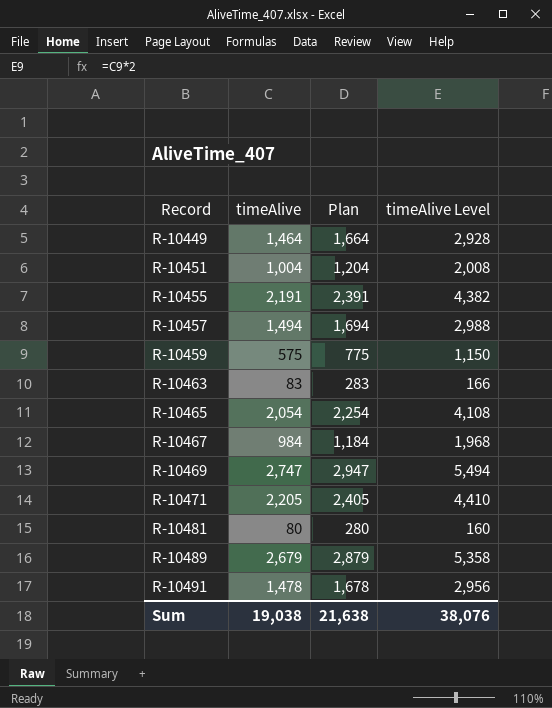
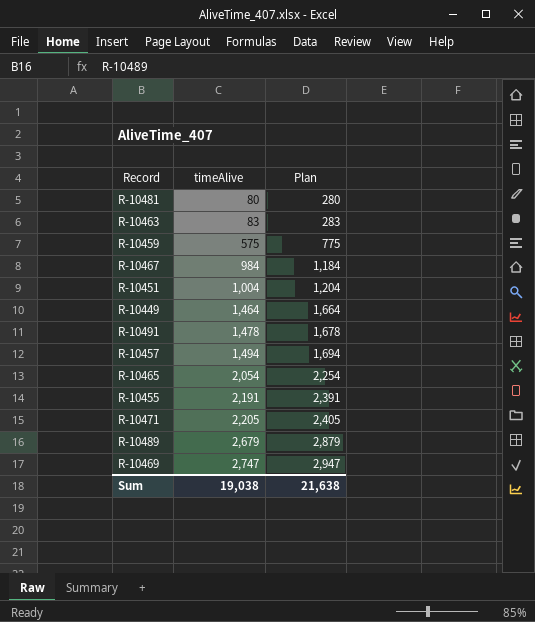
row order: Record ascending -> timeAlive ascending
column timeAlive Level | formula: [timeAlive] * 2 -> none

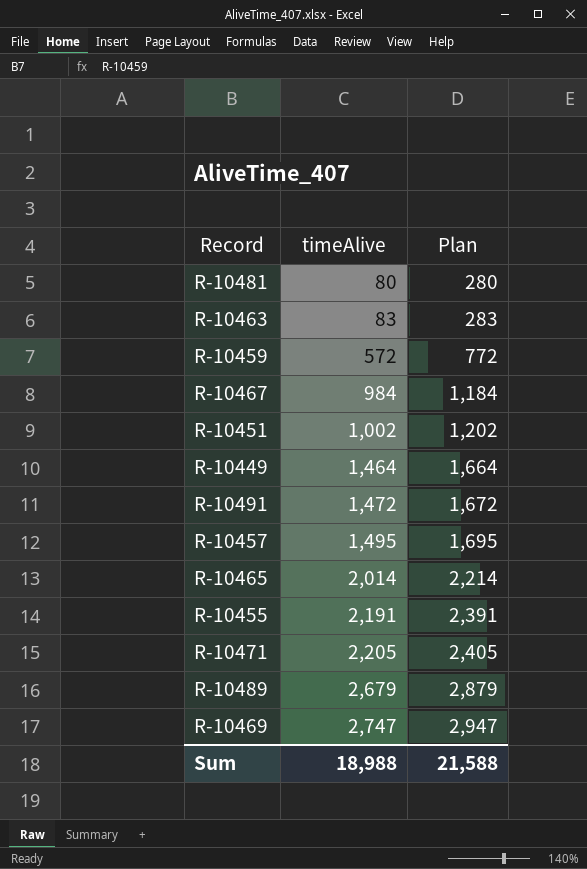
R-10459 | timeAlive: 575 -> 572
R-10459 | Plan: 775 -> 772
R-10451 | timeAlive: 1,004 -> 1,002
R-10451 | Plan: 1,204 -> 1,202
R-10491 | timeAlive: 1,478 -> 1,472
R-10491 | Plan: 1,678 -> 1,672
R-10457 | timeAlive: 1,494 -> 1,495
R-10457 | Plan: 1,694 -> 1,695
R-10465 | timeAlive: 2,054 -> 2,014
R-10465 | Plan: 2,254 -> 2,214
Sum | timeAlive: 19,038 -> 18,988
Sum | Plan: 21,638 -> 21,588

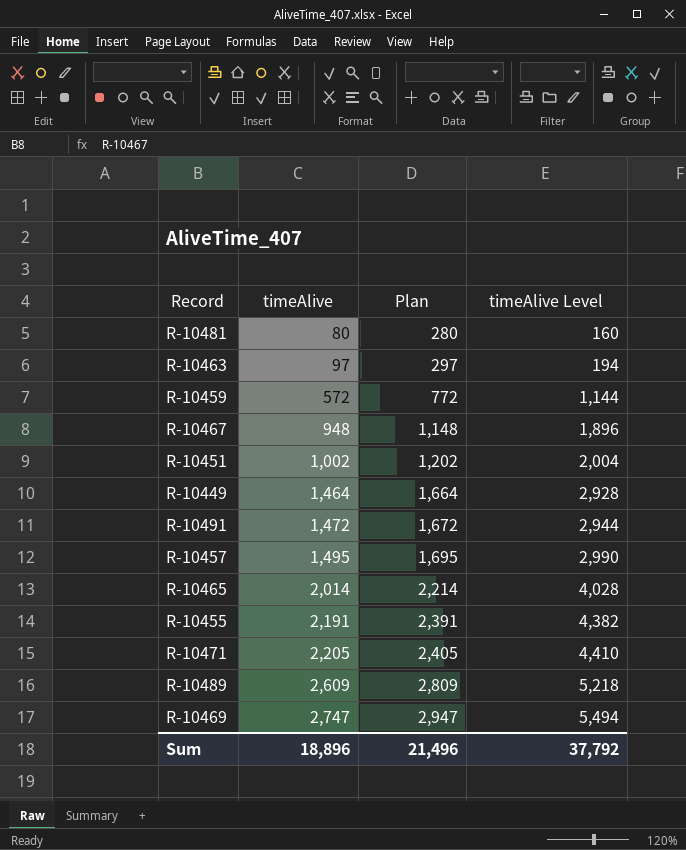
column timeAlive Level | formula: none -> [timeAlive] * 2
R-10463 | timeAlive: 83 -> 97
R-10463 | Plan: 283 -> 297
R-10467 | timeAlive: 984 -> 948
R-10467 | Plan: 1,184 -> 1,148
R-10489 | timeAlive: 2,679 -> 2,609
R-10489 | Plan: 2,879 -> 2,809
Sum | timeAlive: 18,988 -> 18,896
Sum | Plan: 21,588 -> 21,496

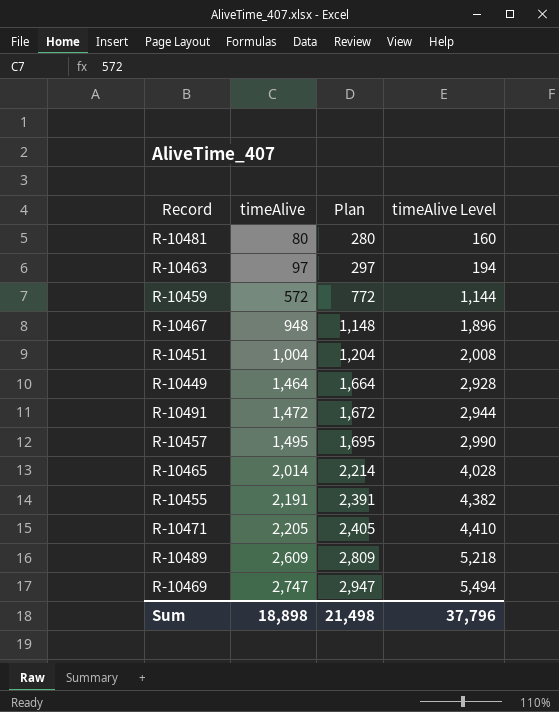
R-10451 | timeAlive: 1,002 -> 1,004
R-10451 | Plan: 1,202 -> 1,204
R-10451 | timeAlive Level: 2,004 -> 2,008
Sum | timeAlive: 18,896 -> 18,898
Sum | Plan: 21,496 -> 21,498
Sum | timeAlive Level: 37,792 -> 37,796

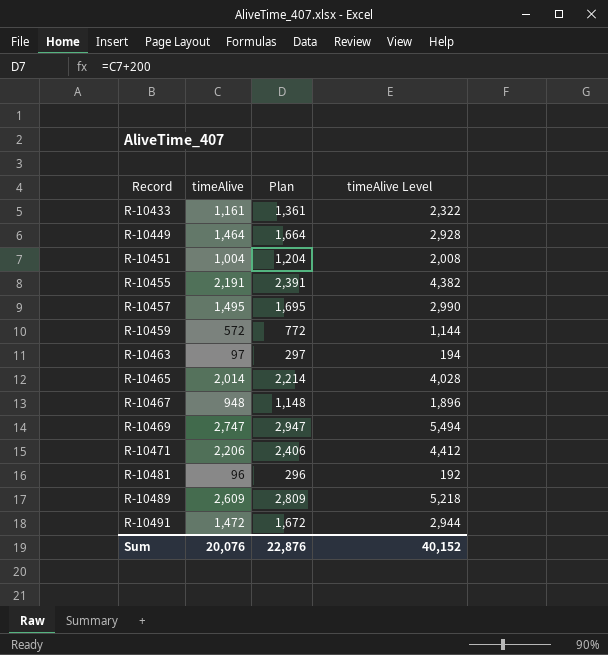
row order: timeAlive ascending -> Record ascending
row R-10433: none -> 1,161 | 1,361 | 2,322
R-10471 | timeAlive: 2,205 -> 2,206
R-10471 | Plan: 2,405 -> 2,406
R-10471 | timeAlive Level: 4,410 -> 4,412
R-10481 | timeAlive: 80 -> 96
R-10481 | Plan: 280 -> 296
R-10481 | timeAlive Level: 160 -> 192
Sum | timeAlive: 18,898 -> 20,076
Sum | Plan: 21,498 -> 22,876
Sum | timeAlive Level: 37,796 -> 40,152

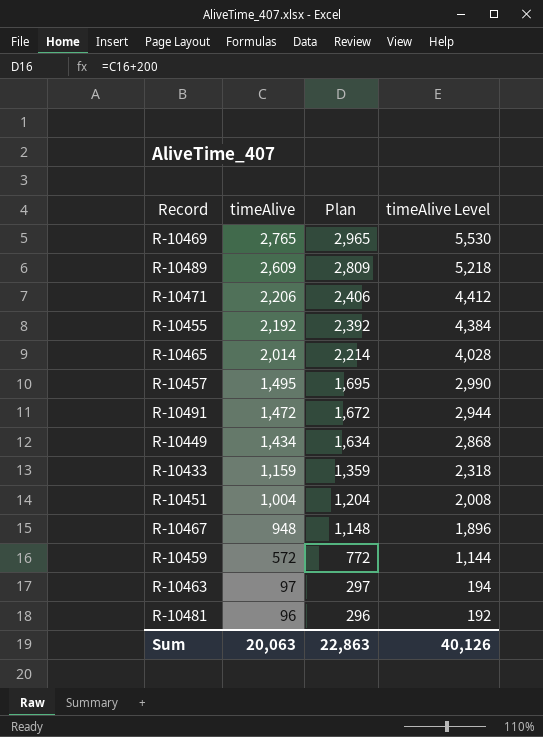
row order: Record ascending -> timeAlive descending
R-10469 | timeAlive: 2,747 -> 2,765
R-10469 | Plan: 2,947 -> 2,965
R-10469 | timeAlive Level: 5,494 -> 5,530
R-10455 | timeAlive: 2,191 -> 2,192
R-10455 | Plan: 2,391 -> 2,392
R-10455 | timeAlive Level: 4,382 -> 4,384
R-10449 | timeAlive: 1,464 -> 1,434
R-10449 | Plan: 1,664 -> 1,634
R-10449 | timeAlive Level: 2,928 -> 2,868
R-10433 | timeAlive: 1,161 -> 1,159
R-10433 | Plan: 1,361 -> 1,359
R-10433 | timeAlive Level: 2,322 -> 2,318
Sum | timeAlive: 20,076 -> 20,063
Sum | Plan: 22,876 -> 22,863
Sum | timeAlive Level: 40,152 -> 40,126

